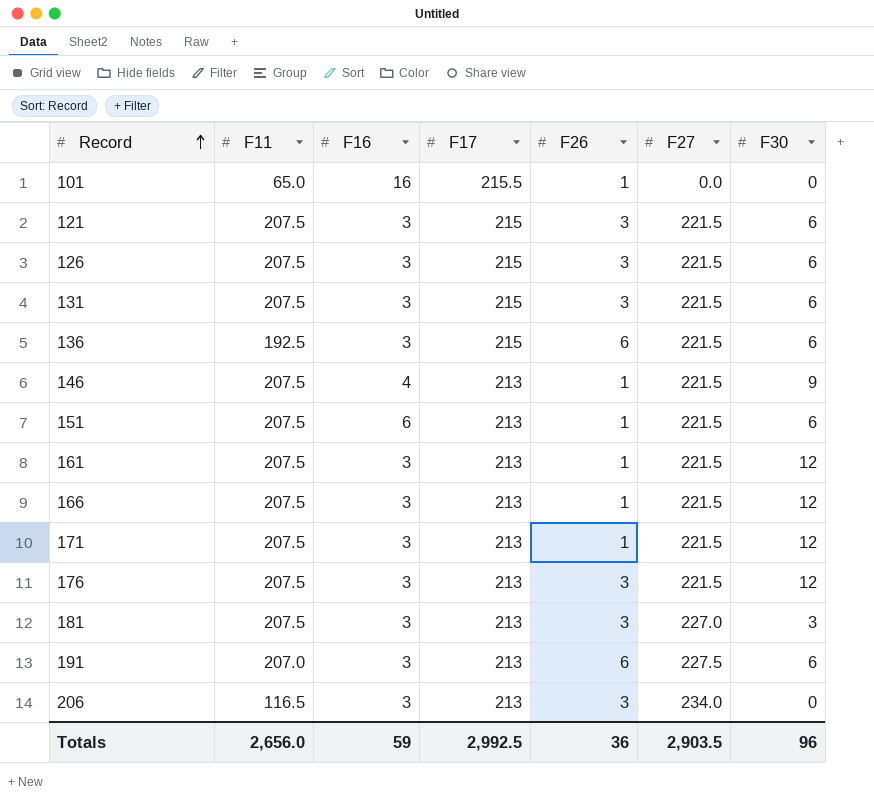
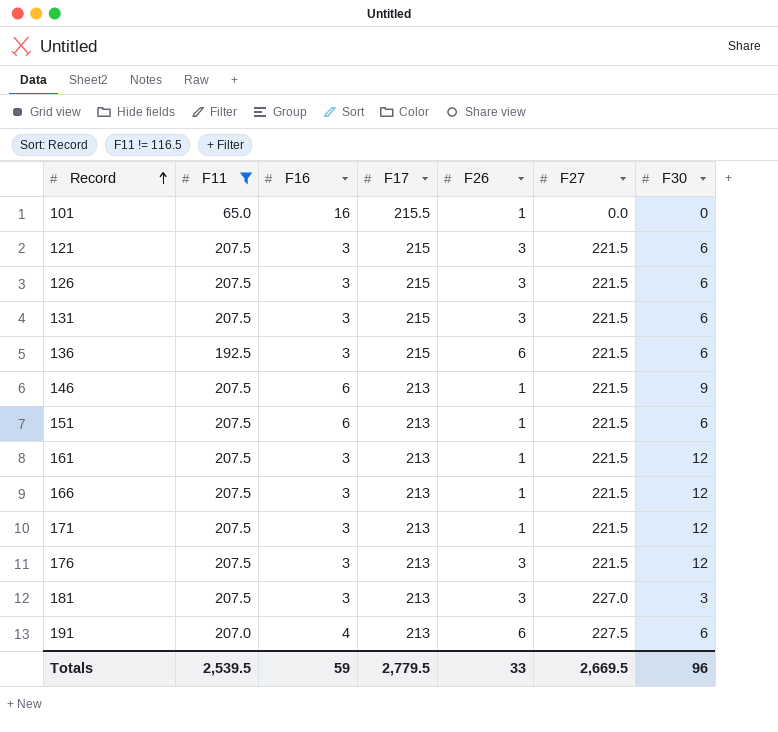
filter: none -> F11 != 116.5
146 | F16: 4 -> 6
191 | F16: 3 -> 4
Totals | F11: 2,656.0 -> 2,539.5
Totals | F17: 2,992.5 -> 2,779.5
Totals | F26: 36 -> 33
Totals | F27: 2,903.5 -> 2,669.5

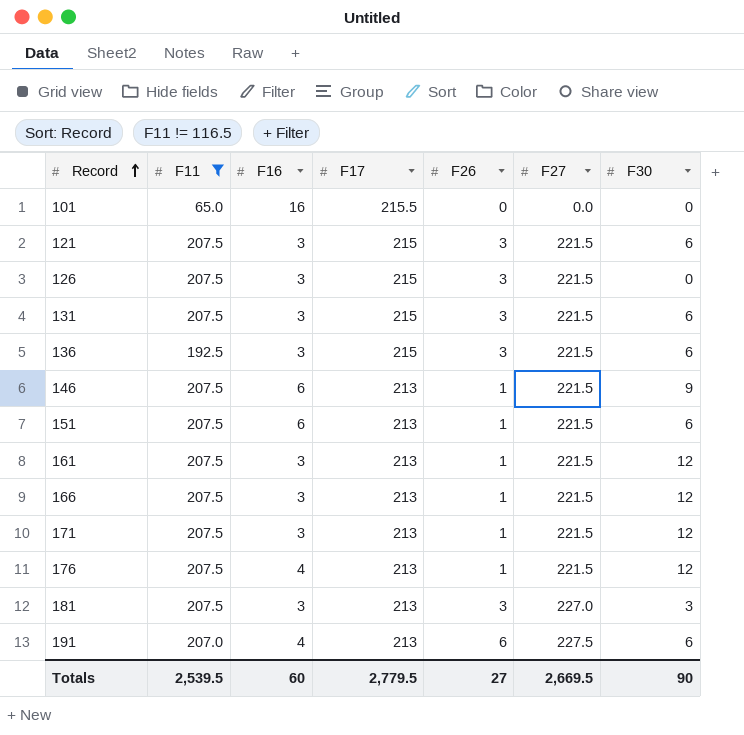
101 | F26: 1 -> 0
126 | F30: 6 -> 0
136 | F26: 6 -> 3
176 | F16: 3 -> 4
176 | F26: 3 -> 1
Totals | F16: 59 -> 60
Totals | F26: 33 -> 27
Totals | F30: 96 -> 90

